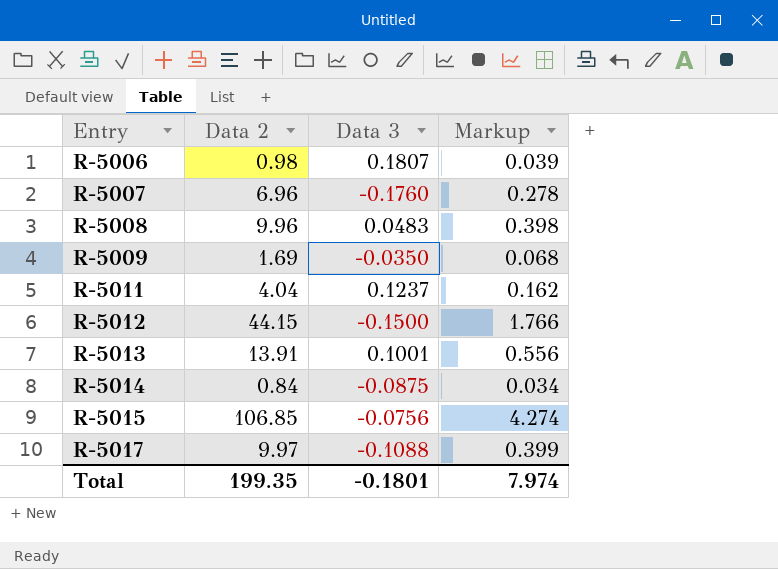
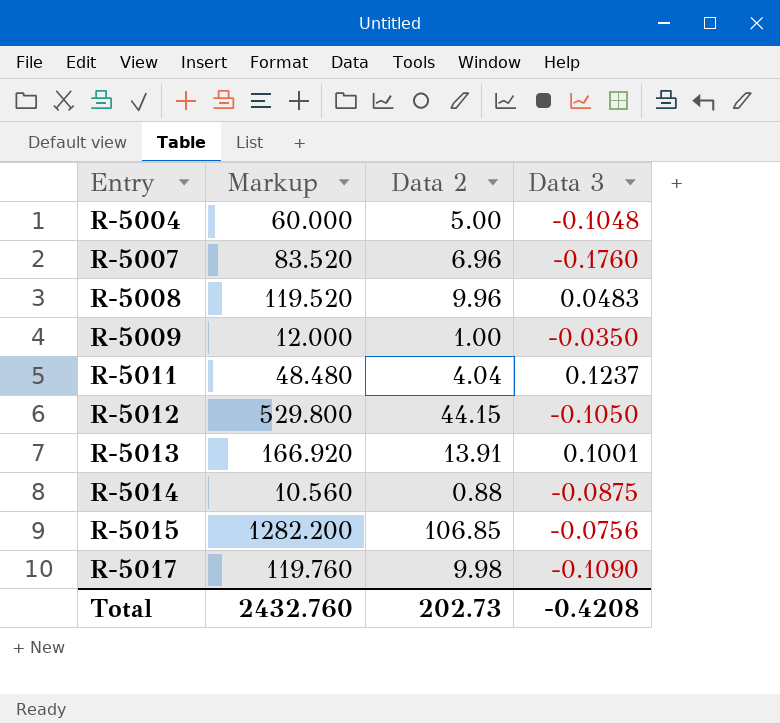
column Markup | formula: [Data 2] * 0.04 -> [Data 2] * 12
column Markup | position: 4 -> 2
row R-5006: 0.98 | 0.1807 | 0.039 -> none
row R-5004: none -> 60.000 | 5.00 | -0.1048
R-5009 | Data 2: 1.69 -> 1.00
R-5012 | Data 3: -0.1500 -> -0.1050
R-5014 | Data 2: 0.84 -> 0.88
R-5017 | Data 2: 9.97 -> 9.98
R-5017 | Data 3: -0.1088 -> -0.1090
Total | Markup: 7.974 -> 2432.760
Total | Data 2: 199.35 -> 202.73
Total | Data 3: -0.1801 -> -0.4208

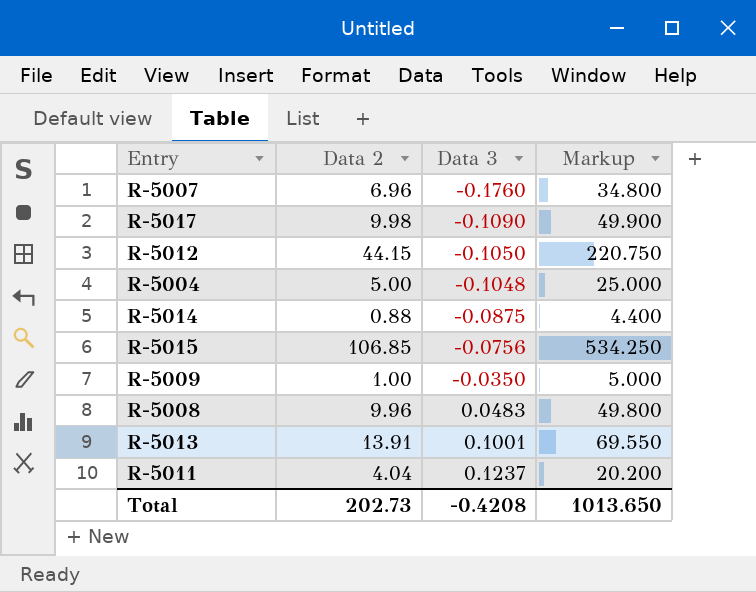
row order: Entry ascending -> Data 3 ascending
column Markup | formula: [Data 2] * 12 -> [Data 2] * 5
column Markup | position: 2 -> 4
Total | Markup: 2432.760 -> 1013.650

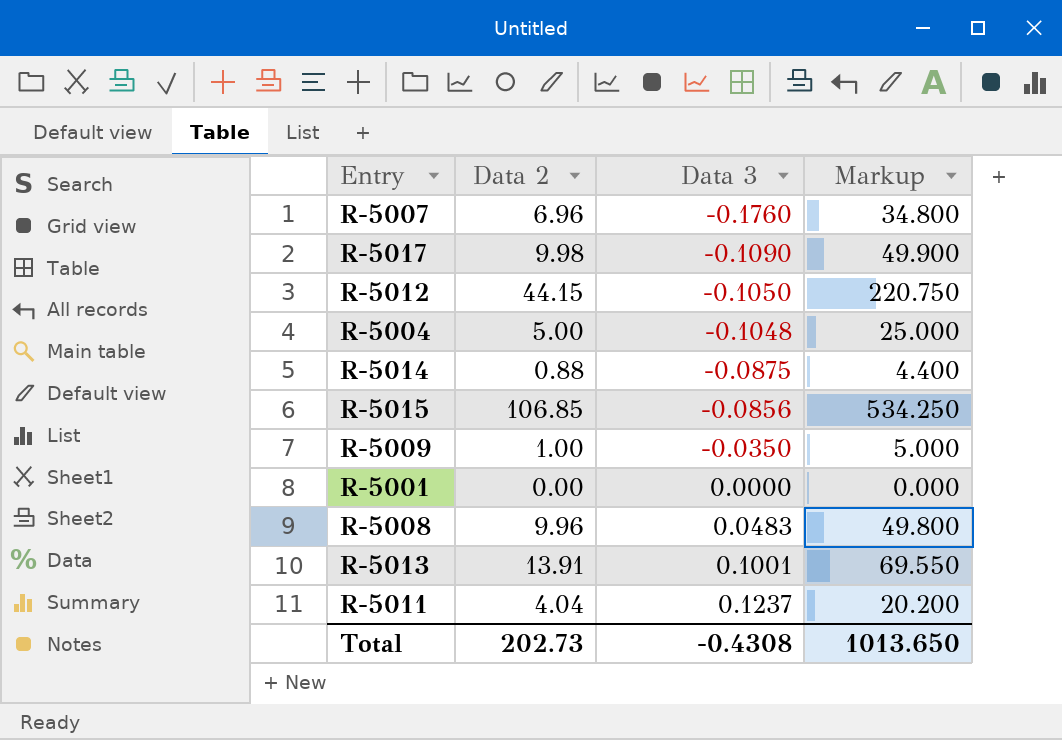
R-5015 | Data 3: -0.0756 -> -0.0856
row R-5001: none -> 0.00 | 0.0000 | 0.000
Total | Data 3: -0.4208 -> -0.4308

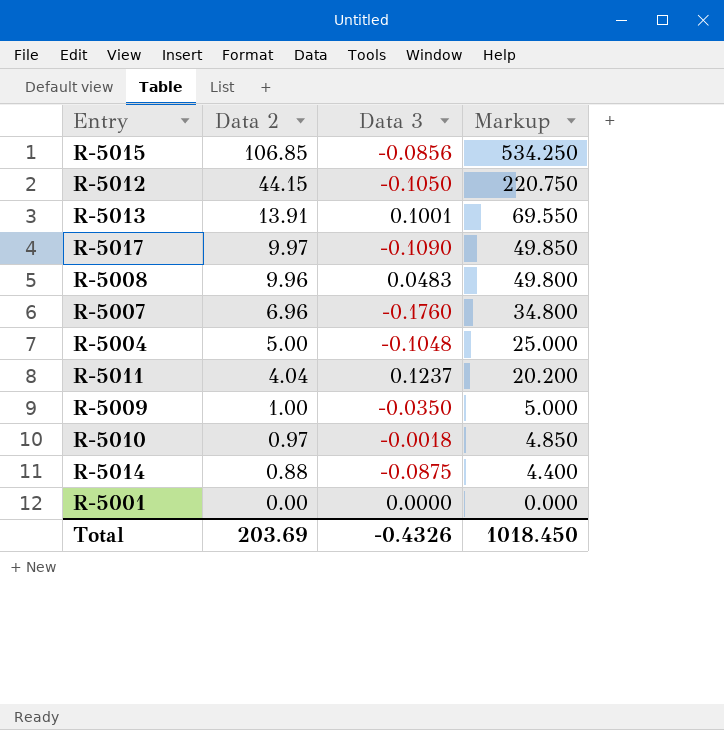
row order: Data 3 ascending -> Data 2 descending
R-5017 | Data 2: 9.98 -> 9.97
R-5017 | Markup: 49.900 -> 49.850
row R-5010: none -> 0.97 | -0.0018 | 4.850
Total | Data 2: 202.73 -> 203.69
Total | Data 3: -0.4308 -> -0.4326
Total | Markup: 1013.650 -> 1018.450

